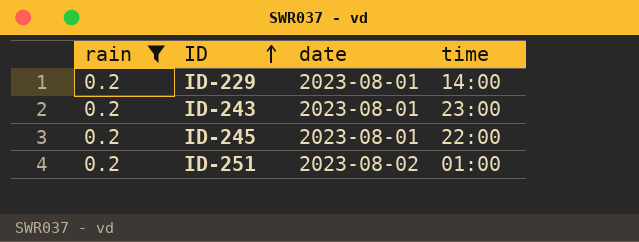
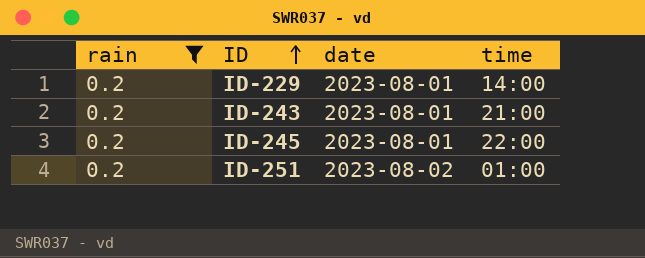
ID-243 | time: 23:00 -> 21:00

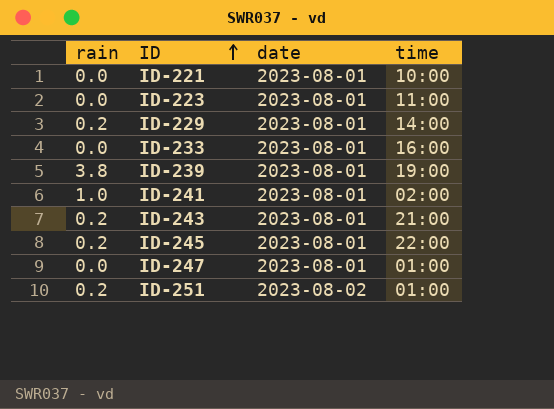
filter: rain = 0.2 -> none

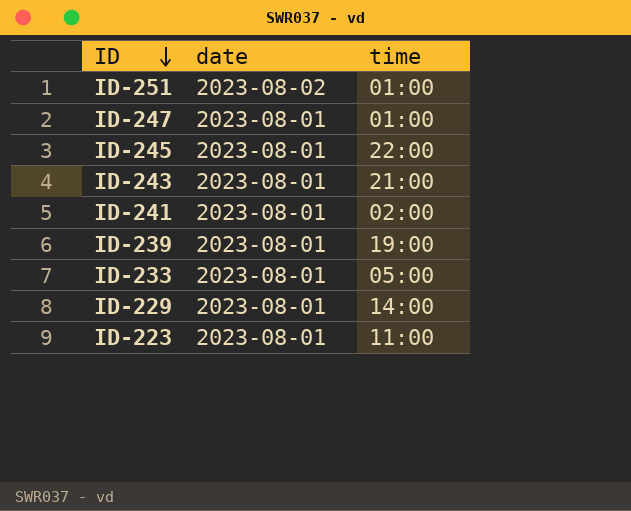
row order: ID ascending -> ID descending
column rain | position: 1 -> none
row ID-221: 0.0 | 2023-08-01 | 10:00 -> none
ID-233 | time: 16:00 -> 05:00

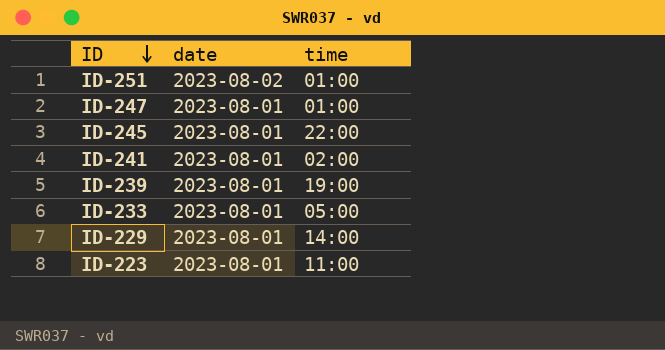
row ID-243: 2023-08-01 | 21:00 -> none

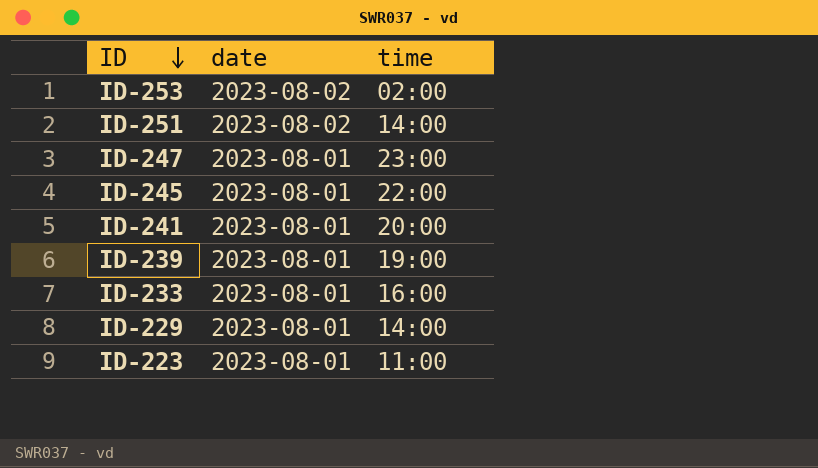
row ID-253: none -> 2023-08-02 | 02:00
ID-251 | time: 01:00 -> 14:00
ID-247 | time: 01:00 -> 23:00
ID-241 | time: 02:00 -> 20:00
ID-233 | time: 05:00 -> 16:00

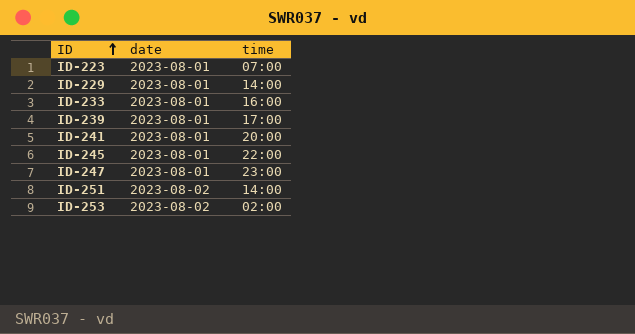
row order: ID descending -> ID ascending
ID-223 | time: 11:00 -> 07:00
ID-239 | time: 19:00 -> 17:00

